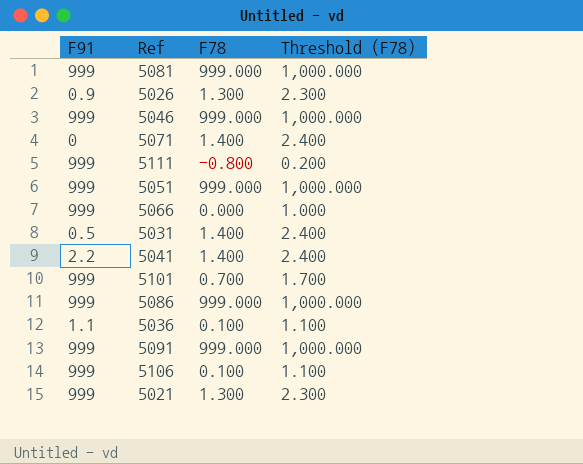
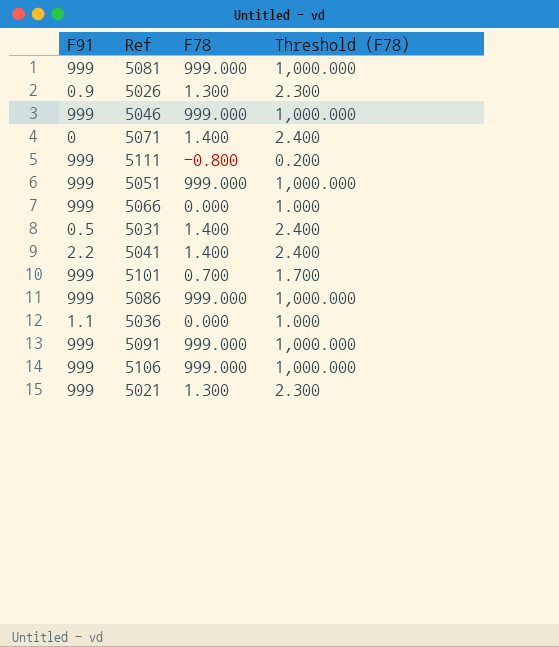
5036 | F78: 0.100 -> 0.000
5036 | Threshold (F78): 1.100 -> 1.000
5106 | F78: 0.100 -> 999.000
5106 | Threshold (F78): 1.100 -> 1,000.000

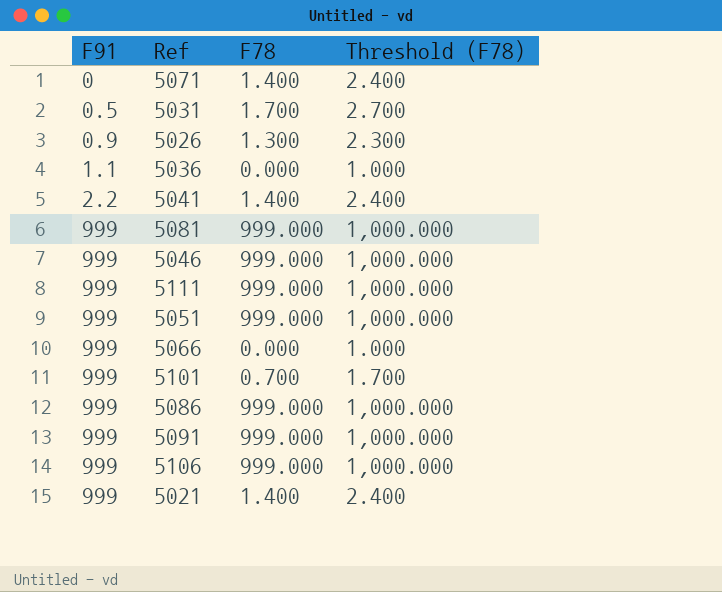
row order: none -> F91 ascending
5031 | F78: 1.400 -> 1.700
5031 | Threshold (F78): 2.400 -> 2.700
5111 | F78: -0.800 -> 999.000
5111 | Threshold (F78): 0.200 -> 1,000.000
5021 | F78: 1.300 -> 1.400
5021 | Threshold (F78): 2.300 -> 2.400

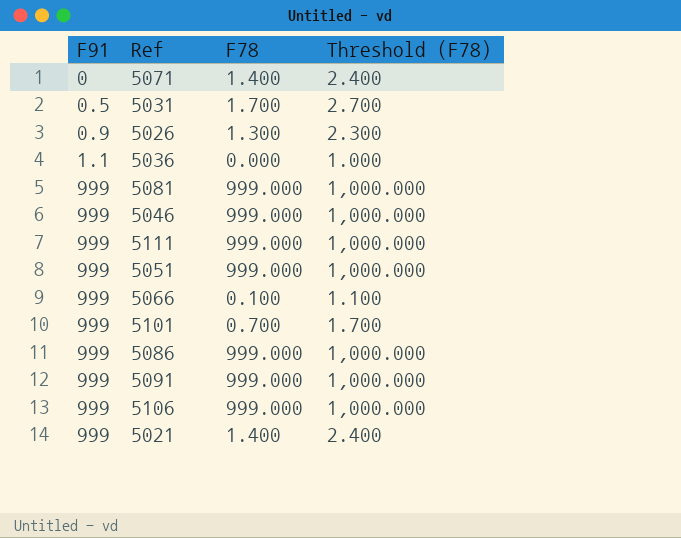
row 5041: 2.2 | 1.400 | 2.400 -> none
5066 | F78: 0.000 -> 0.100
5066 | Threshold (F78): 1.000 -> 1.100

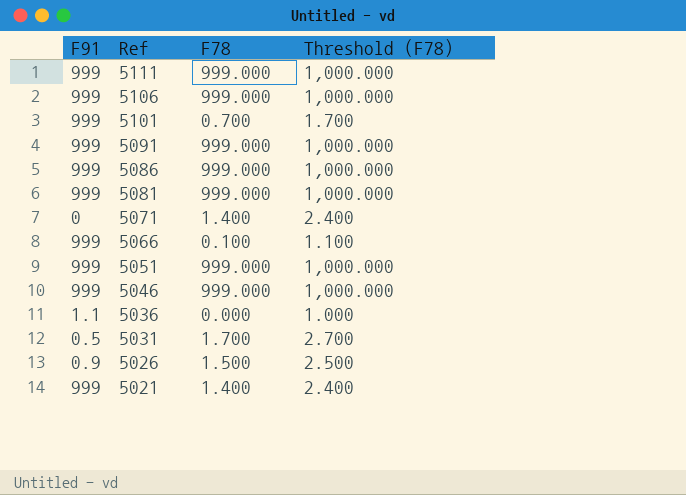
row order: F91 ascending -> Ref descending
5026 | F78: 1.300 -> 1.500
5026 | Threshold (F78): 2.300 -> 2.500

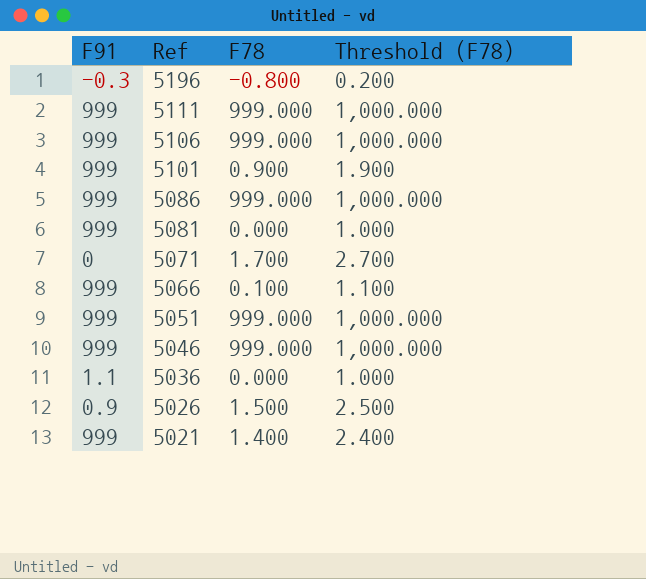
row 5091: 999 | 999.000 | 1,000.000 -> none
row 5031: 0.5 | 1.700 | 2.700 -> none
row 5196: none -> -0.3 | -0.800 | 0.200
5101 | F78: 0.700 -> 0.900
5101 | Threshold (F78): 1.700 -> 1.900
5081 | F78: 999.000 -> 0.000
5081 | Threshold (F78): 1,000.000 -> 1.000
5071 | F78: 1.400 -> 1.700
5071 | Threshold (F78): 2.400 -> 2.700

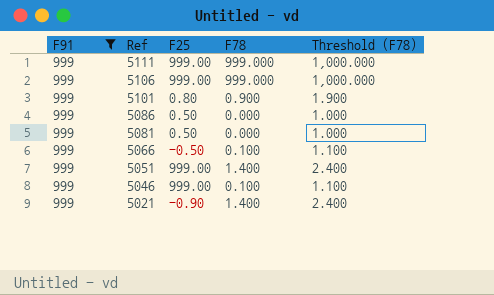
filter: none -> F91 = 999
column F25 | position: none -> 3
5086 | F78: 999.000 -> 0.000
5086 | Threshold (F78): 1,000.000 -> 1.000
5051 | F78: 999.000 -> 1.400
5051 | Threshold (F78): 1,000.000 -> 2.400
5046 | F78: 999.000 -> 0.100
5046 | Threshold (F78): 1,000.000 -> 1.100

